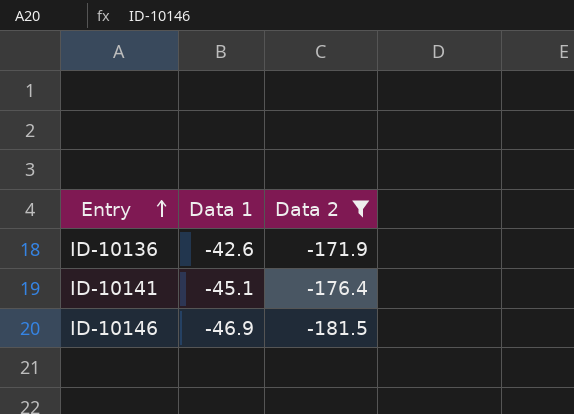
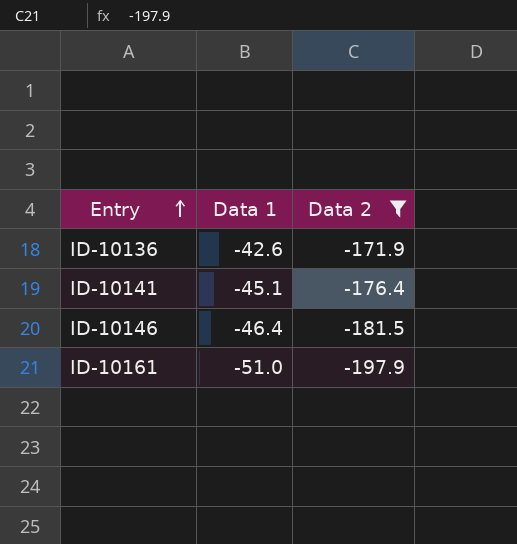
ID-10146 | Data 1: -46.9 -> -46.4
row ID-10161: none -> -51.0 | -197.9

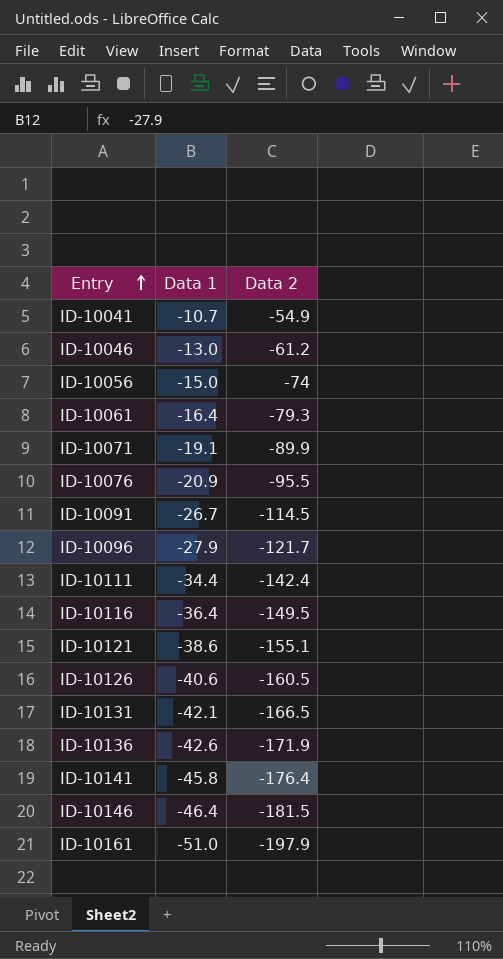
filter: Data 2 <= -171.9 -> none
ID-10141 | Data 1: -45.1 -> -45.8

